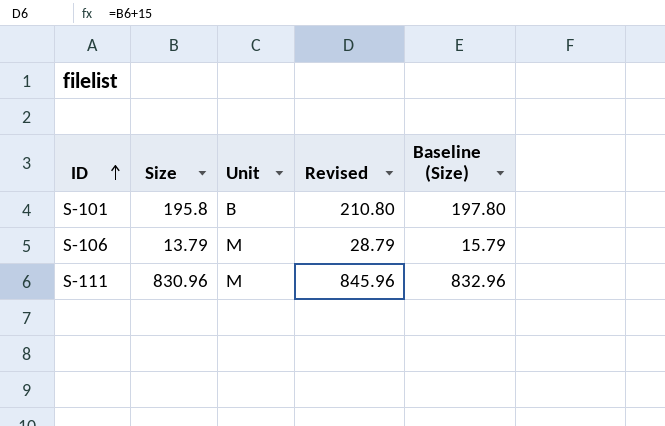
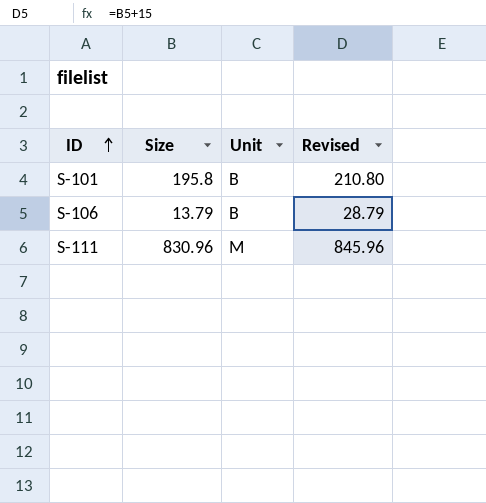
column Baseline (Size) | formula: [Size] + 2 -> none
S-106 | Unit: M -> B

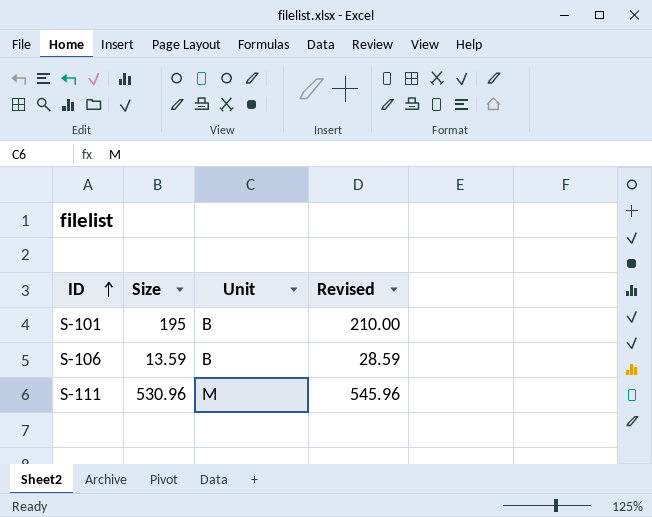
S-101 | Size: 195.8 -> 195
S-101 | Revised: 210.80 -> 210.00
S-106 | Size: 13.79 -> 13.59
S-106 | Revised: 28.79 -> 28.59
S-111 | Size: 830.96 -> 530.96
S-111 | Revised: 845.96 -> 545.96

